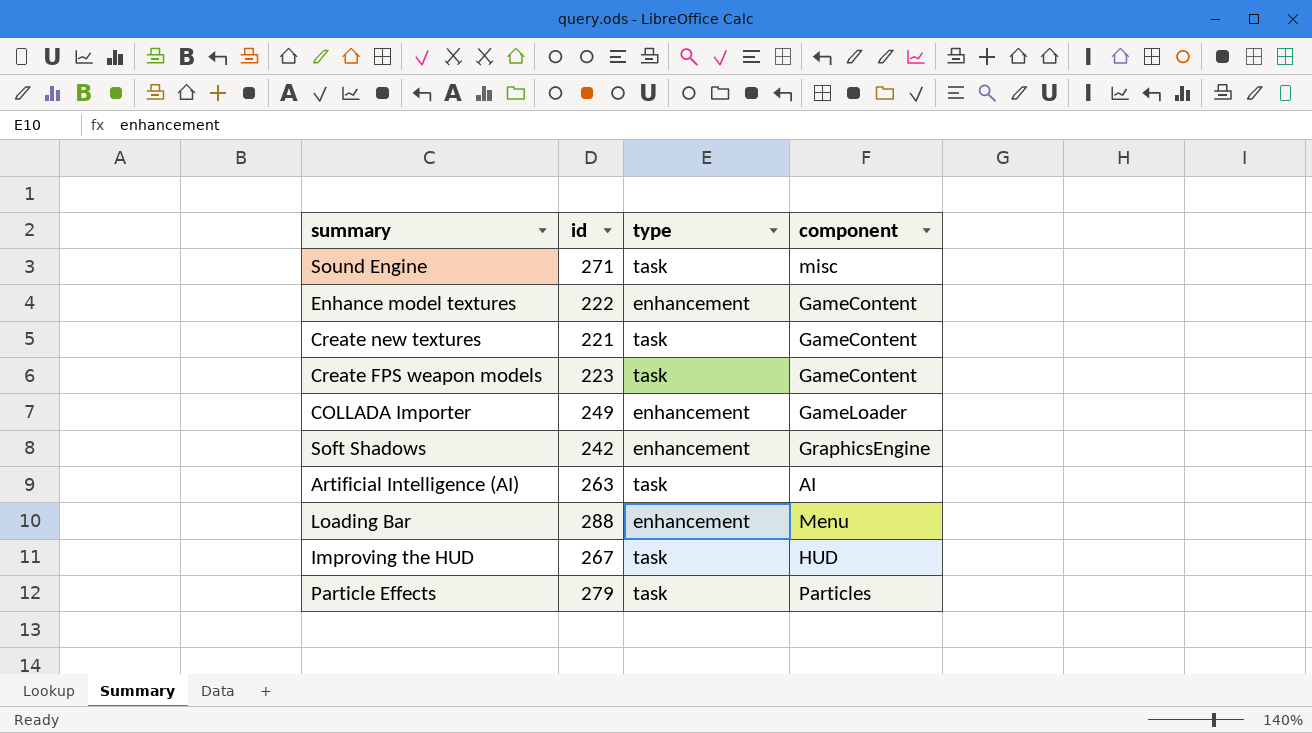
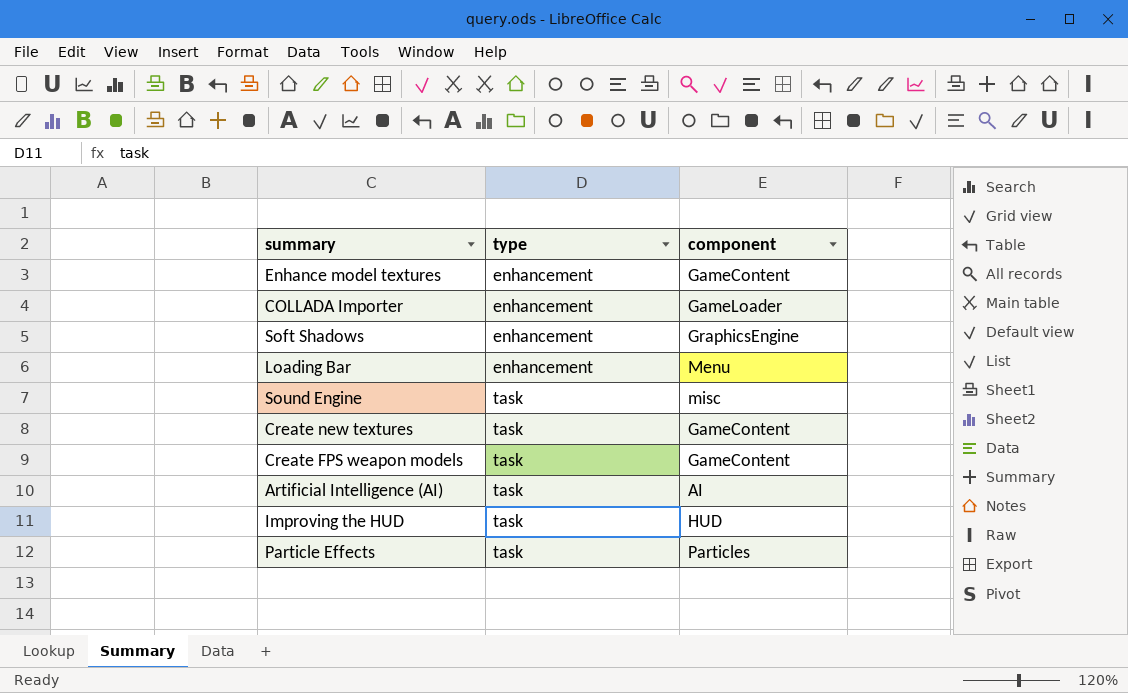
row order: none -> type ascending
column id | position: 2 -> none

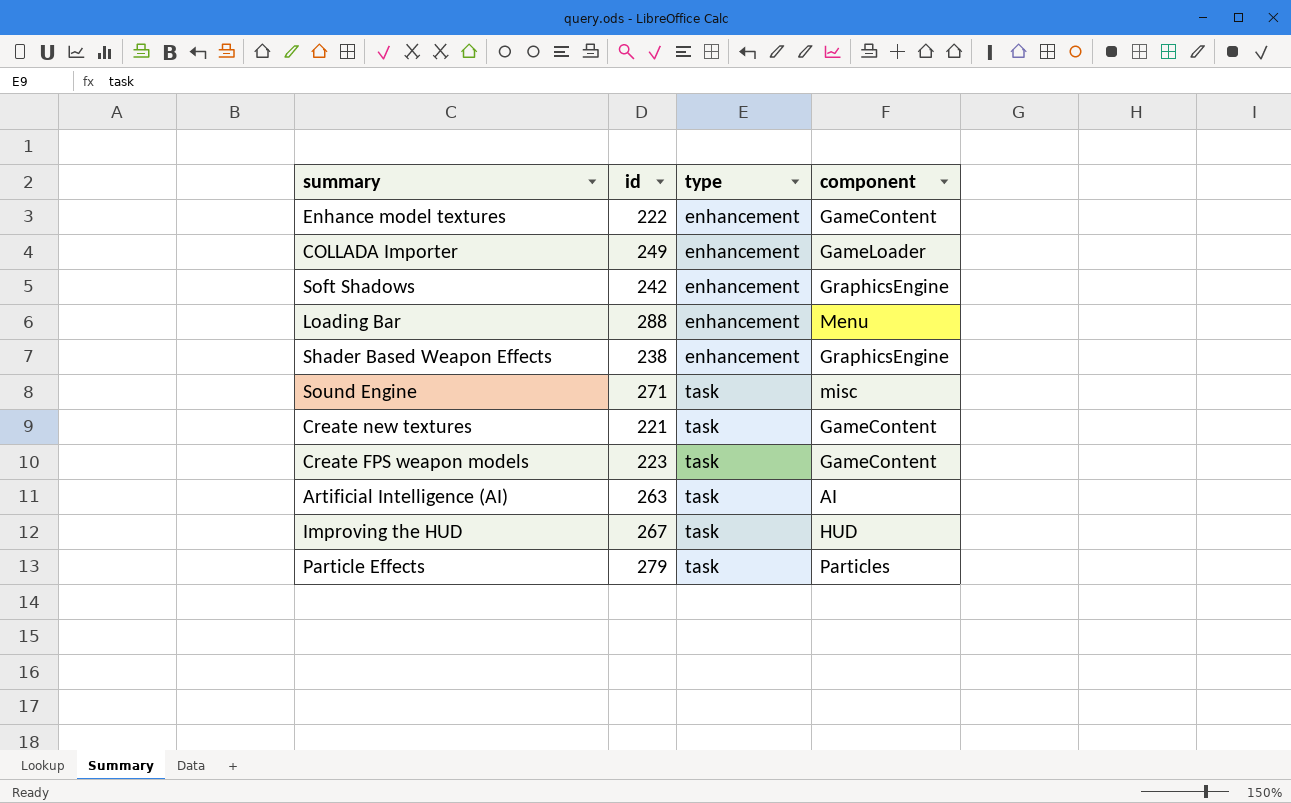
column id | position: none -> 2
row Shader Based Weapon Effects: none -> 238 | enhancement | GraphicsEngine

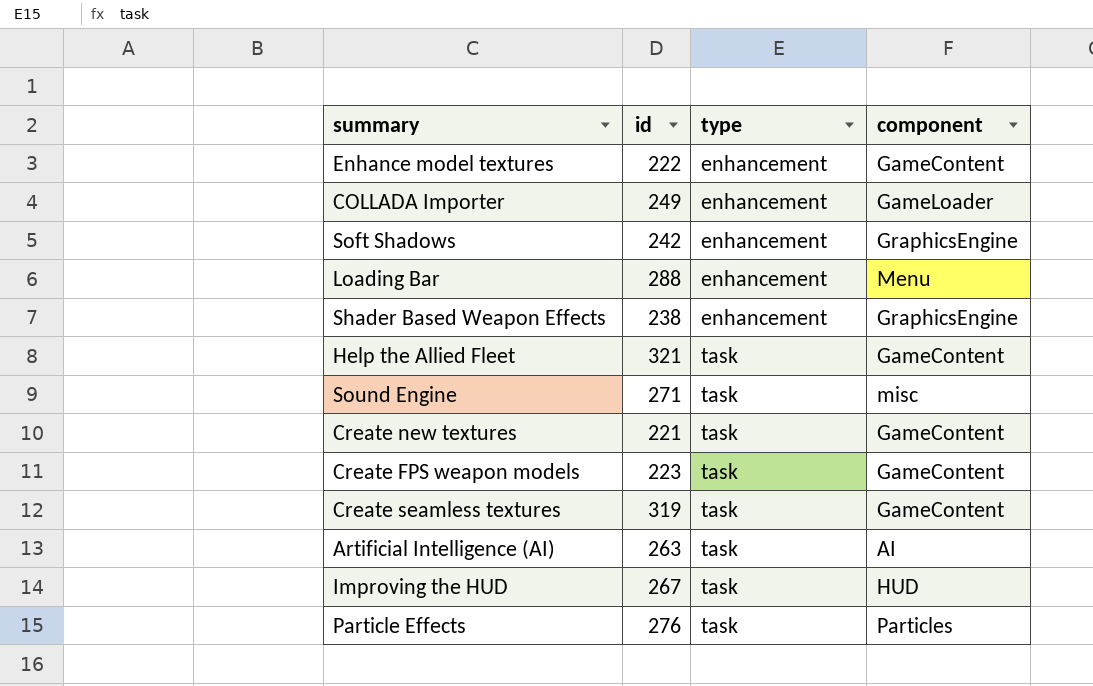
row Help the Allied Fleet: none -> 321 | task | GameContent
row Create seamless textures: none -> 319 | task | GameContent
Particle Effects | id: 279 -> 276

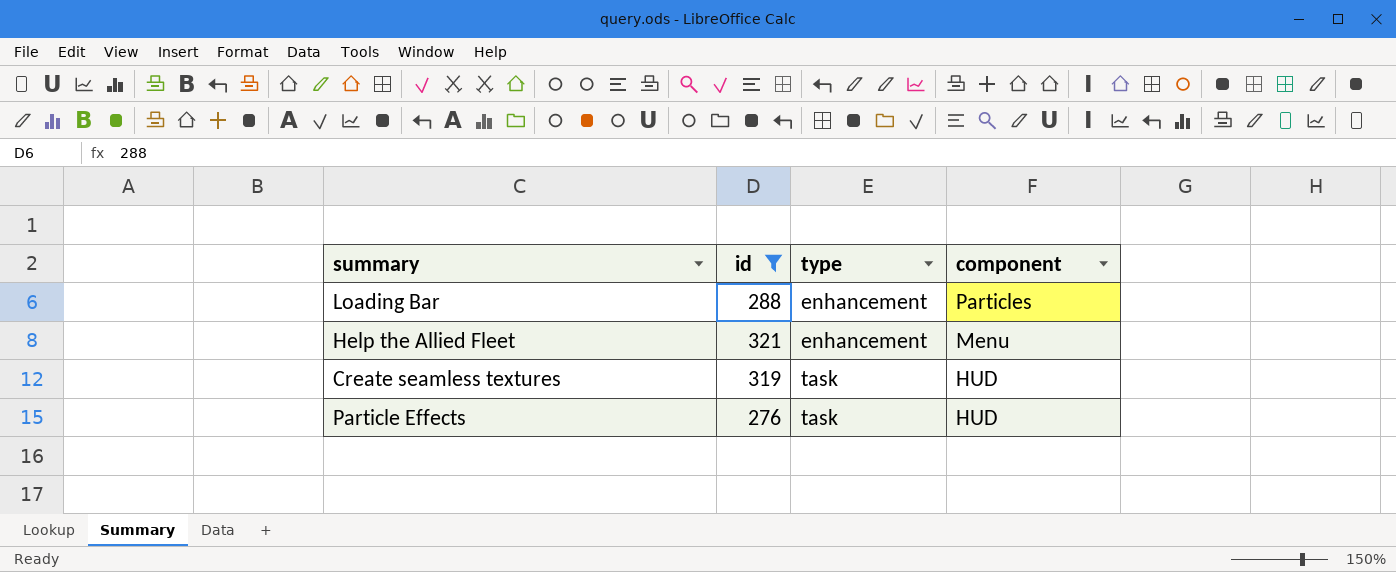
filter: none -> id >= 276
Loading Bar | component: Menu -> Particles
Help the Allied Fleet | type: task -> enhancement
Help the Allied Fleet | component: GameContent -> Menu
Create seamless textures | component: GameContent -> HUD
Particle Effects | component: Particles -> HUD

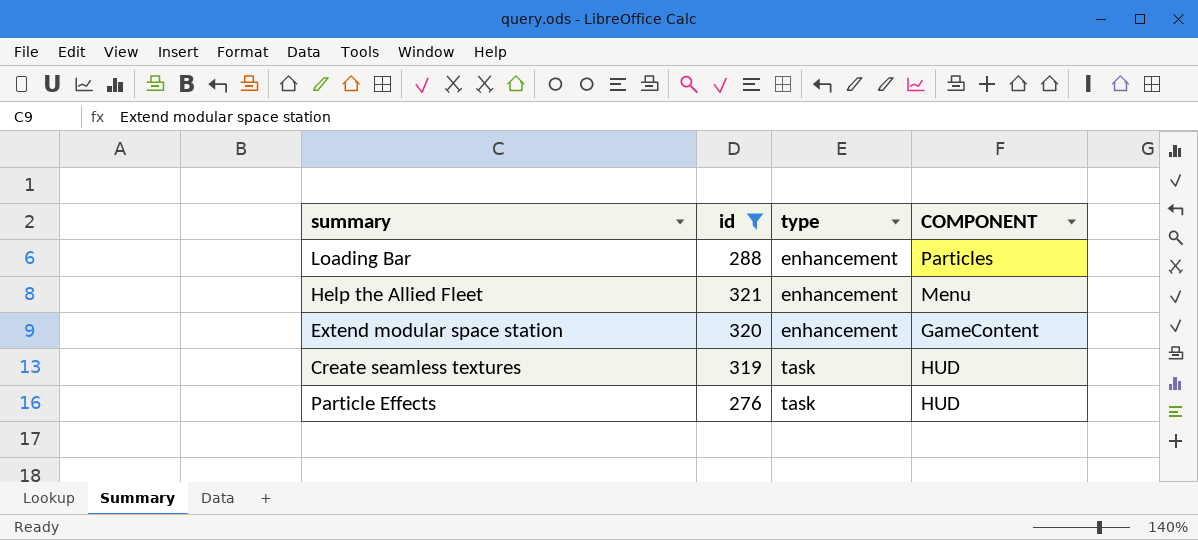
column name: component -> COMPONENT
row Extend modular space station: none -> 320 | enhancement | GameContent

